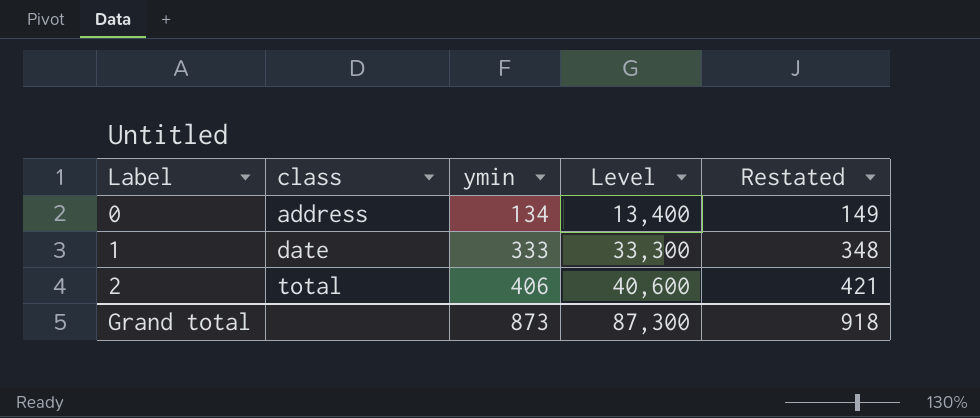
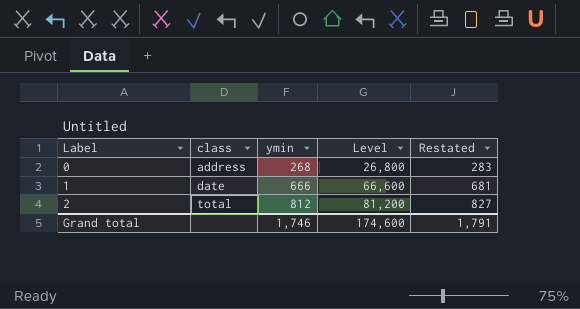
0 | ymin: 134 -> 268
0 | Level: 13,400 -> 26,800
0 | Restated: 149 -> 283
1 | ymin: 333 -> 666
1 | Level: 33,300 -> 66,600
1 | Restated: 348 -> 681
2 | ymin: 406 -> 812
2 | Level: 40,600 -> 81,200
2 | Restated: 421 -> 827
Grand total | ymin: 873 -> 1,746
Grand total | Level: 87,300 -> 174,600
Grand total | Restated: 918 -> 1,791

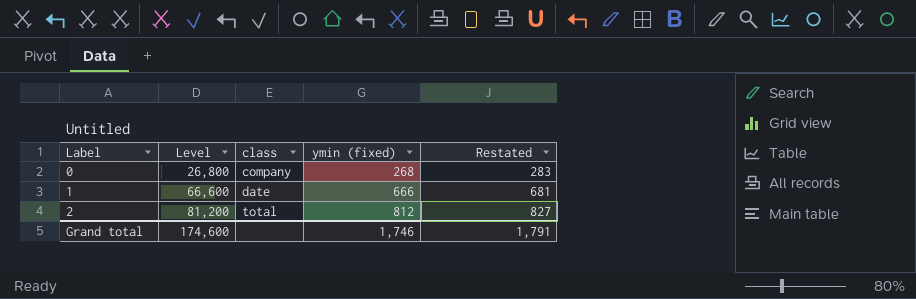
column Level | position: 4 -> 2
column name: ymin -> ymin (fixed)
0 | class: address -> company

